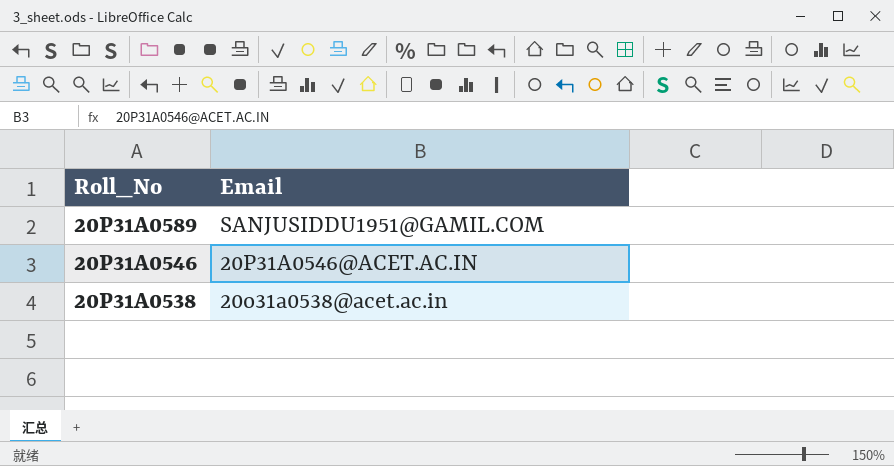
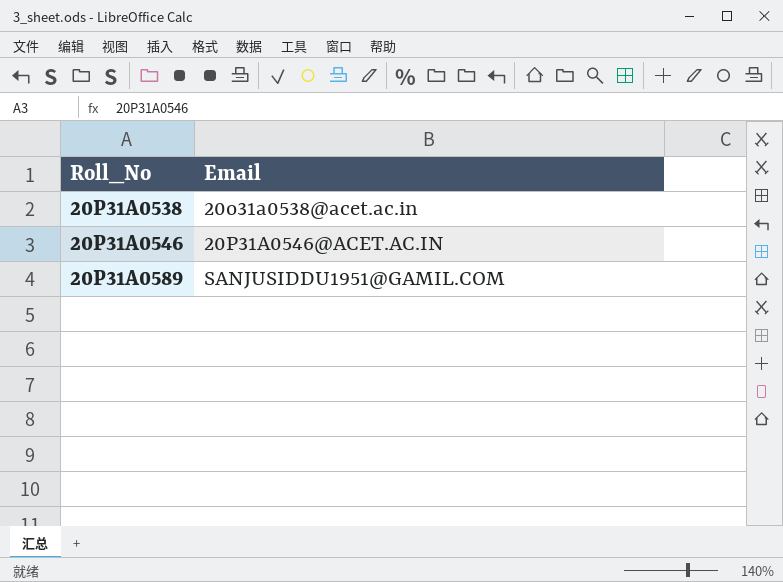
row order: Roll_No descending -> Roll_No ascending

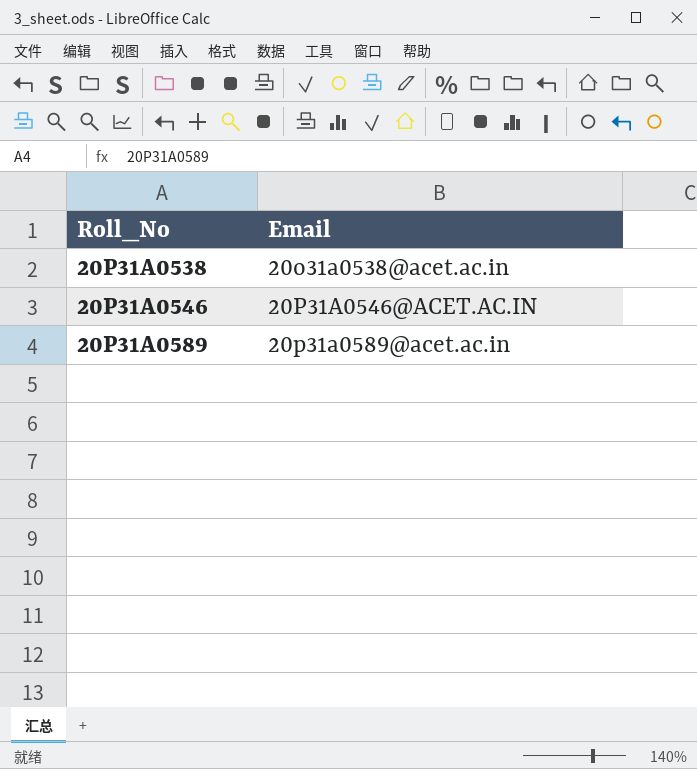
20P31A0589 | Email: SANJUSIDDU1951@GAMIL.COM -> 20p31a0589@acet.ac.in

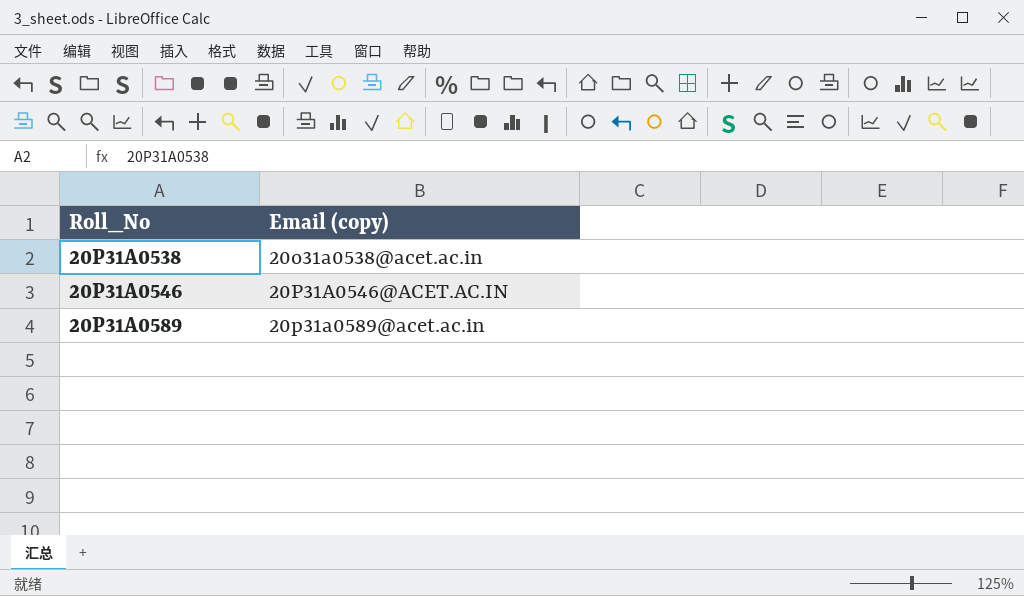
column name: Email -> Email (copy)

